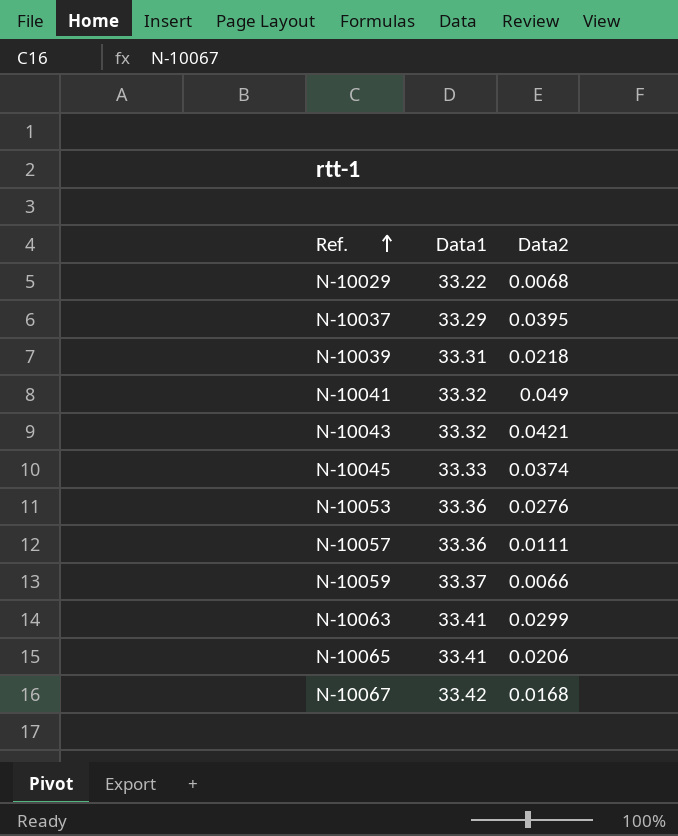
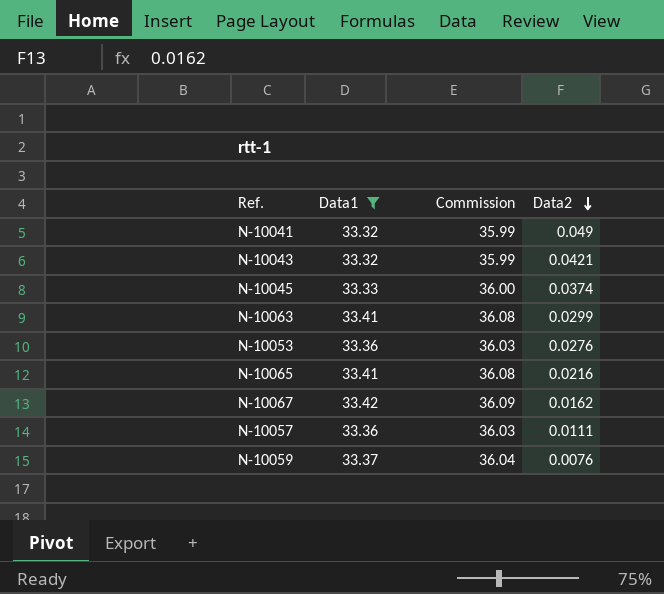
filter: none -> Data1 >= 33.32
row order: Ref. ascending -> Data2 descending
column Commission | formula: none -> [Data1] * 1.08
N-10065 | Data2: 0.0206 -> 0.0216
N-10067 | Data2: 0.0168 -> 0.0162
N-10059 | Data2: 0.0066 -> 0.0076

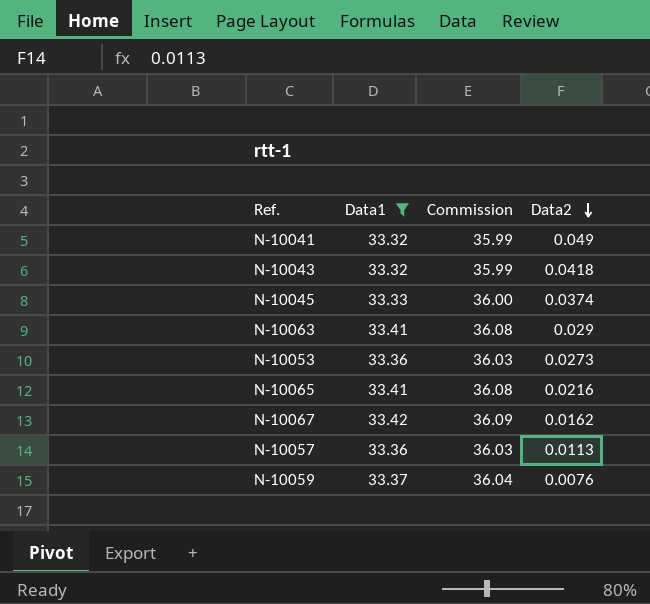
N-10043 | Data2: 0.0421 -> 0.0418
N-10063 | Data2: 0.0299 -> 0.029
N-10053 | Data2: 0.0276 -> 0.0273
N-10057 | Data2: 0.0111 -> 0.0113

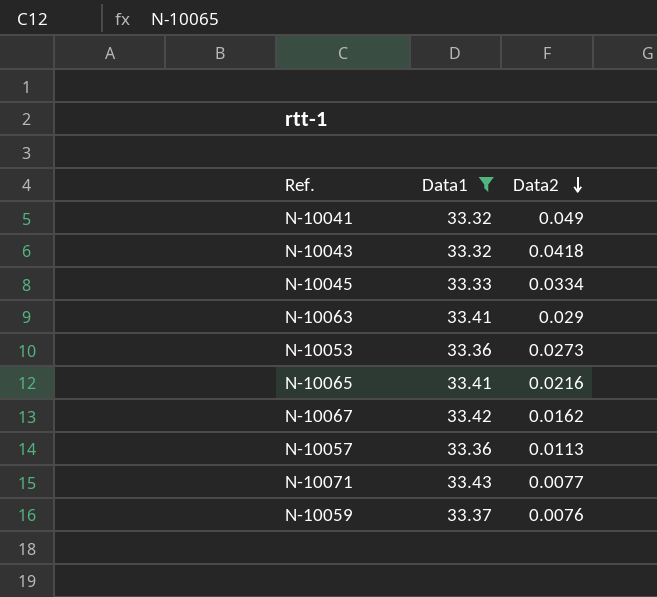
column Commission | formula: [Data1] * 1.08 -> none
N-10045 | Data2: 0.0374 -> 0.0334
row N-10071: none -> 33.43 | 0.0077

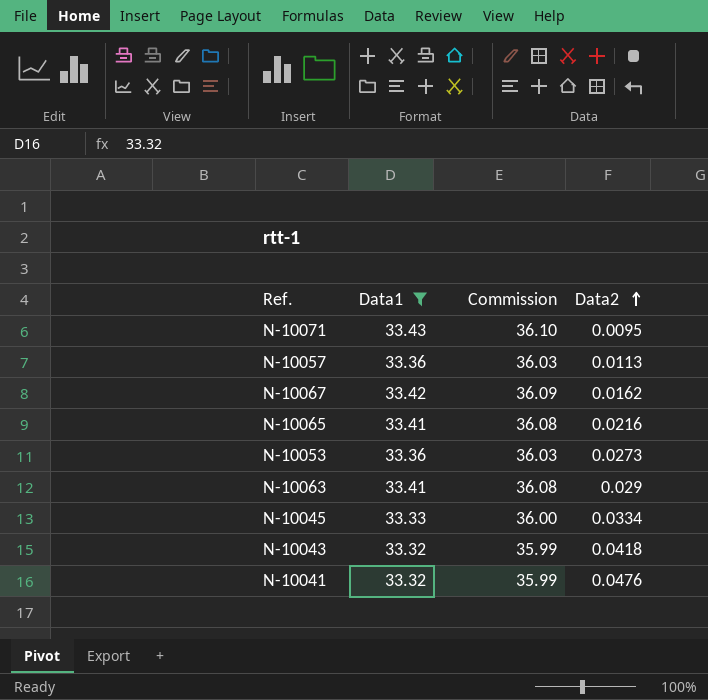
row order: Data2 descending -> Data2 ascending
column Commission | formula: none -> [Data1] * 1.08
row N-10059: 33.37 | 0.0076 -> none
N-10071 | Data2: 0.0077 -> 0.0095
N-10041 | Data2: 0.049 -> 0.0476

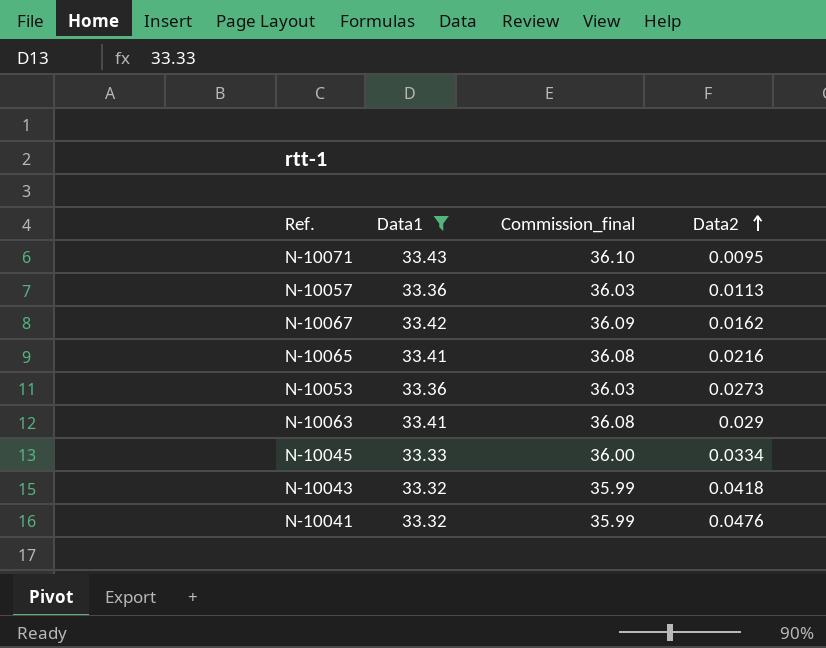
column name: Commission -> Commission_final

